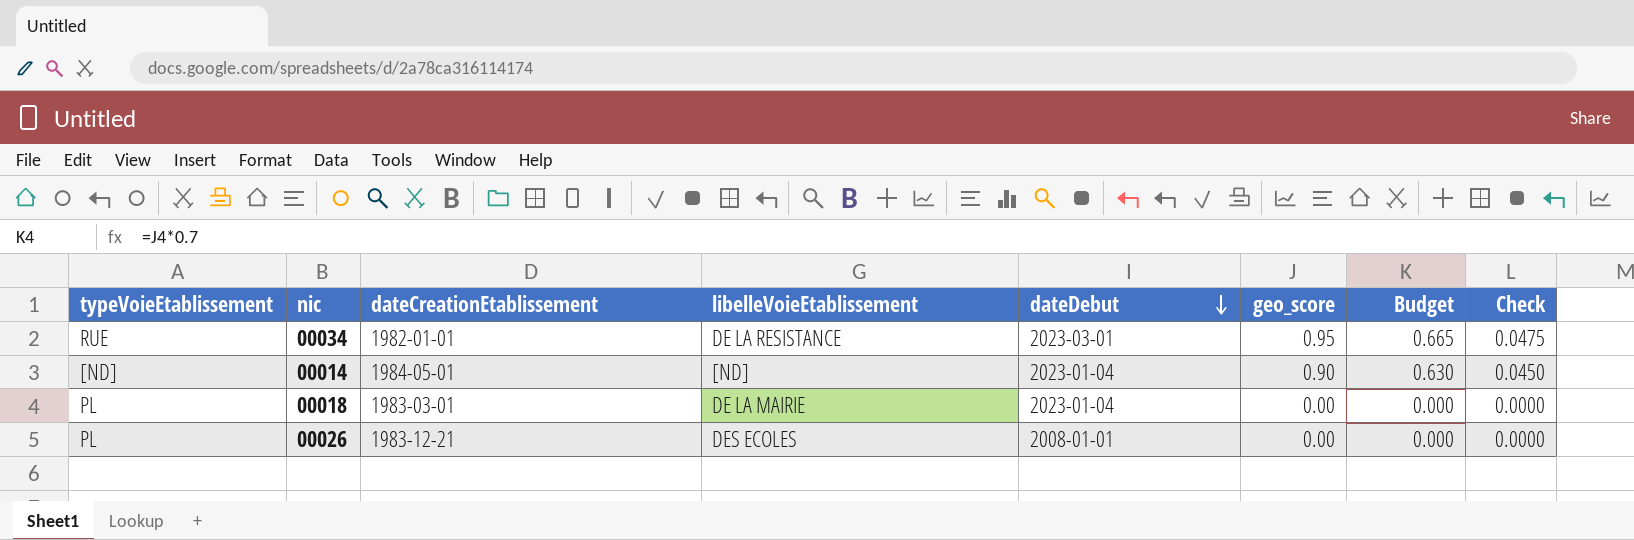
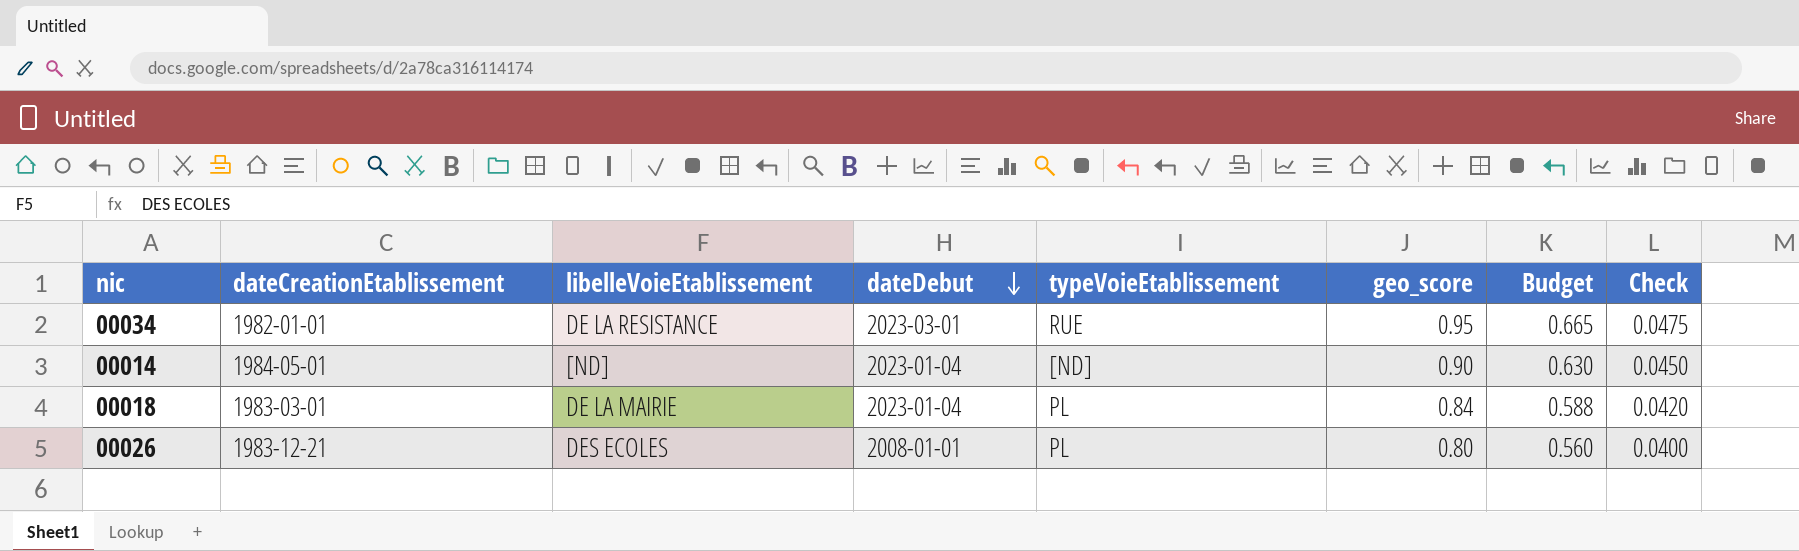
column typeVoieEtablissement | position: 1 -> 5
00018 | geo_score: 0.00 -> 0.84
00018 | Budget: 0.000 -> 0.588
00018 | Check: 0.0000 -> 0.0420
00026 | geo_score: 0.00 -> 0.80
00026 | Budget: 0.000 -> 0.560
00026 | Check: 0.0000 -> 0.0400

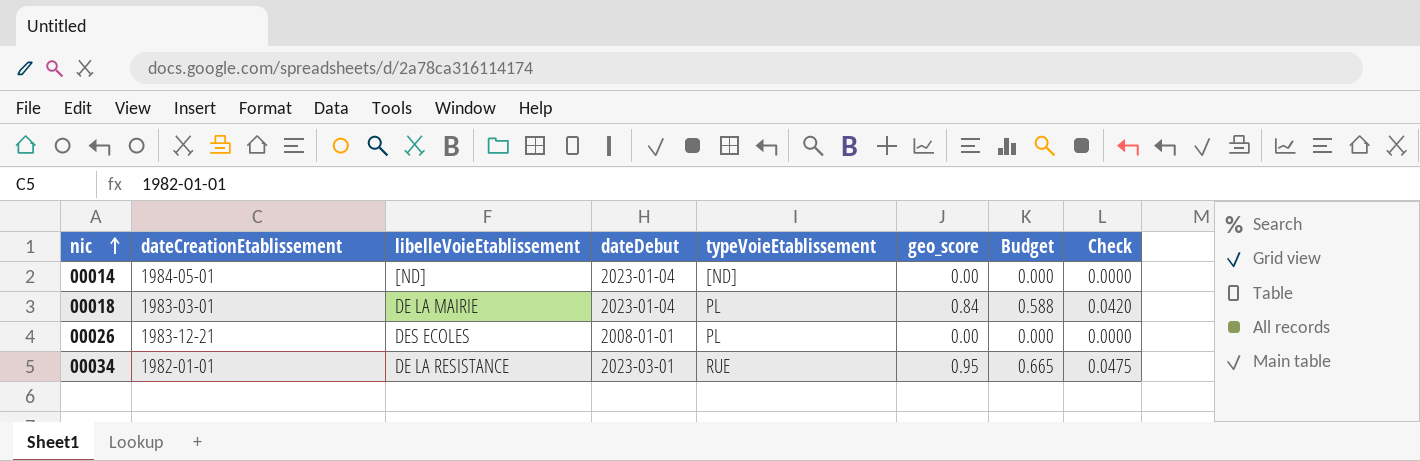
row order: dateDebut descending -> nic ascending
00014 | geo_score: 0.90 -> 0.00
00014 | Budget: 0.630 -> 0.000
00014 | Check: 0.0450 -> 0.0000
00026 | geo_score: 0.80 -> 0.00
00026 | Budget: 0.560 -> 0.000
00026 | Check: 0.0400 -> 0.0000

